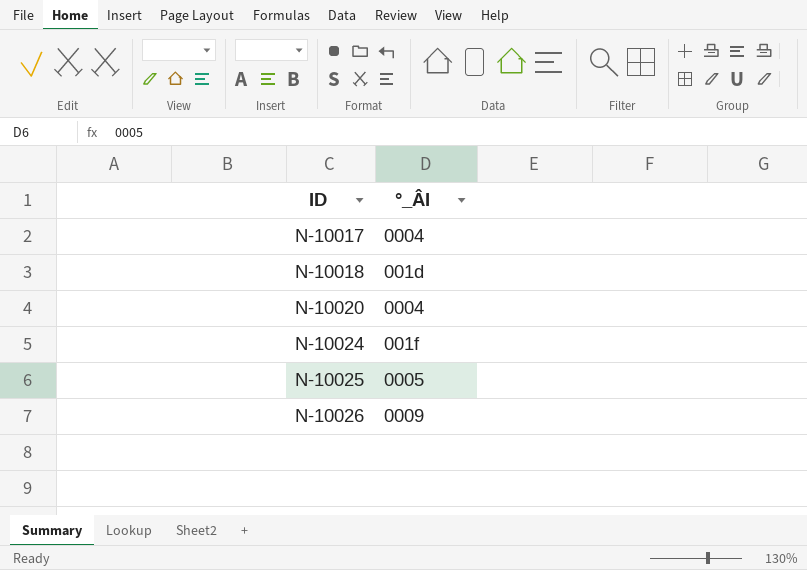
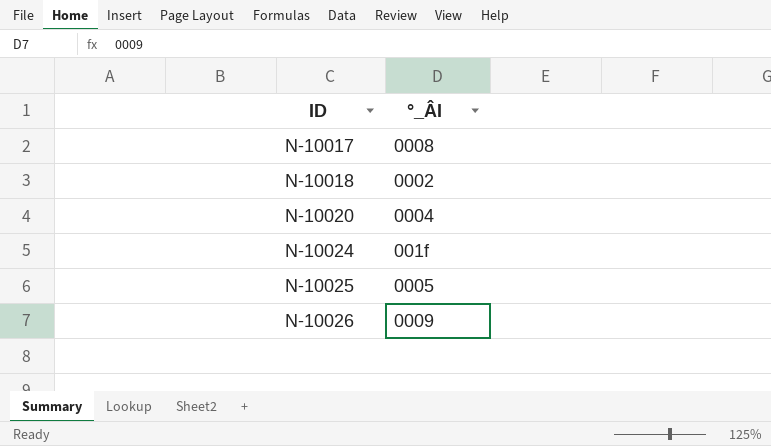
N-10017 | °_ÂI: 0004 -> 0008
N-10018 | °_ÂI: 001d -> 0002

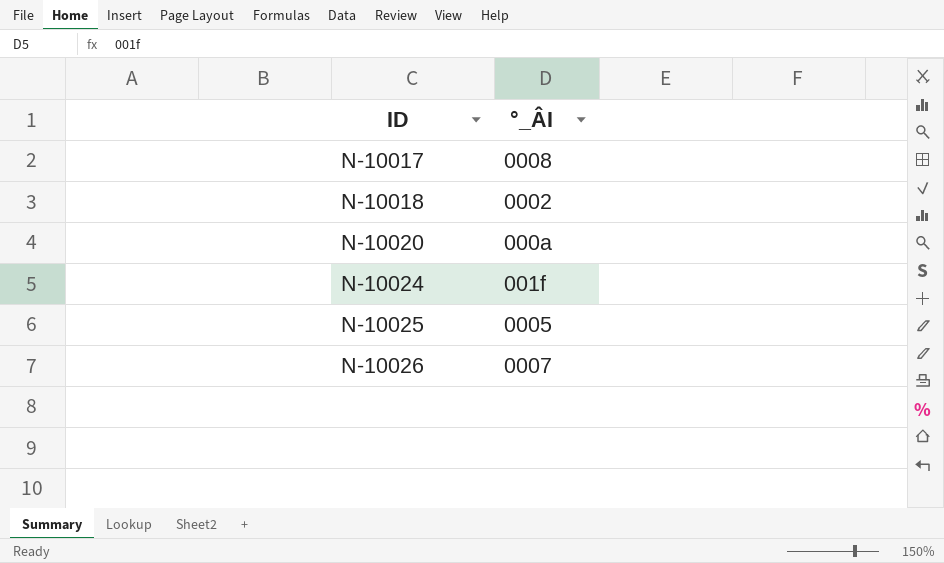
N-10020 | °_ÂI: 0004 -> 000a
N-10026 | °_ÂI: 0009 -> 0007

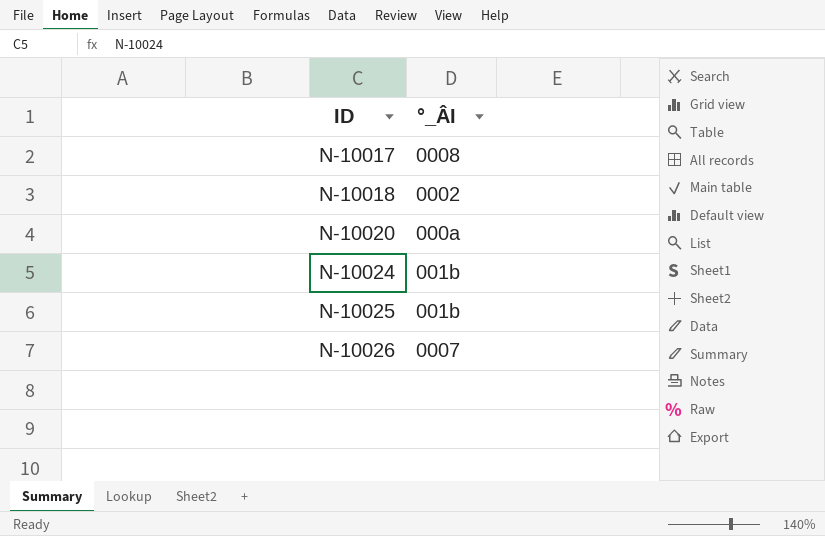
N-10024 | °_ÂI: 001f -> 001b
N-10025 | °_ÂI: 0005 -> 001b

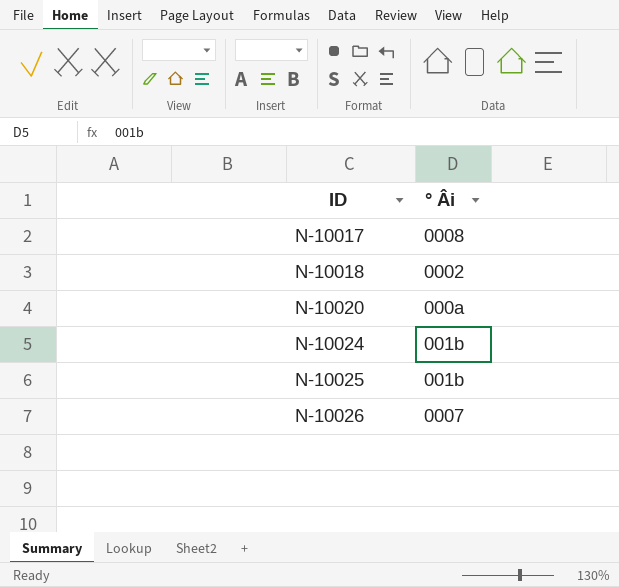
column name: °_ÂI -> ° Âi

